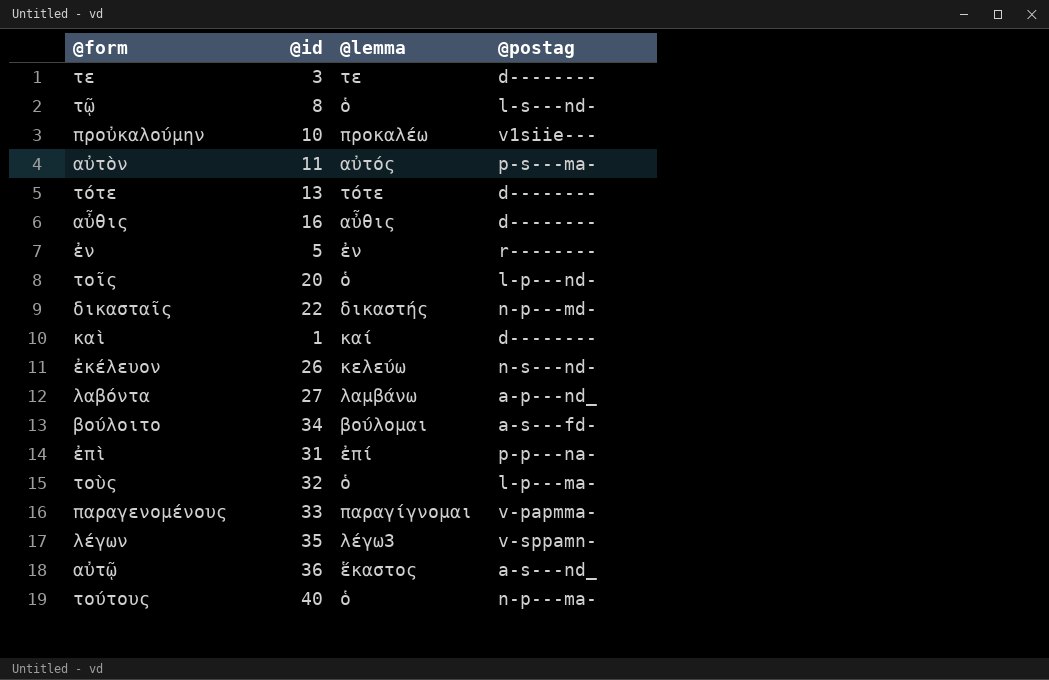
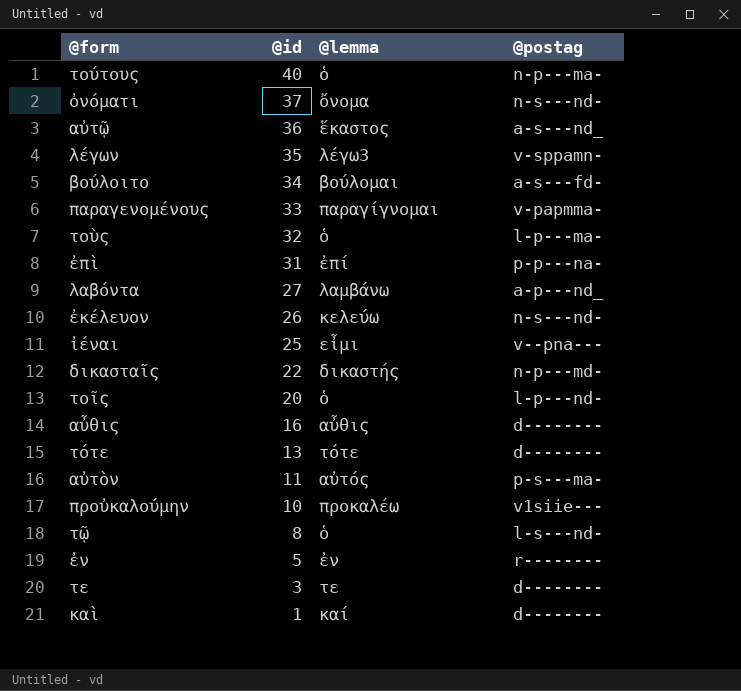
row order: none -> @id descending
row ὀνόματι: none -> 37 | ὄνομα | n-s---nd-
row ἰέναι: none -> 25 | εἶμι | v--pna---

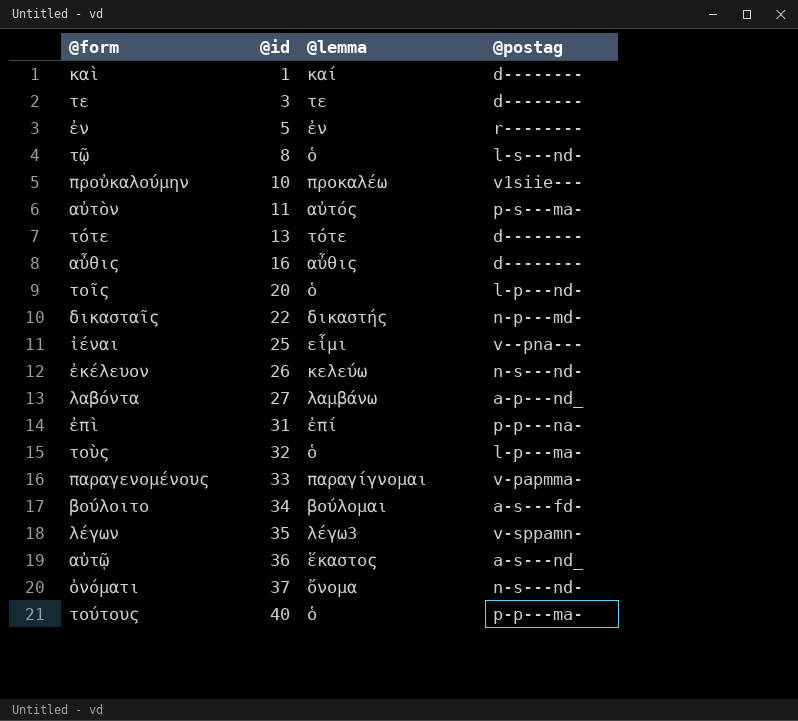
row order: @id descending -> @id ascending
τούτους | @postag: n-p---ma- -> p-p---ma-

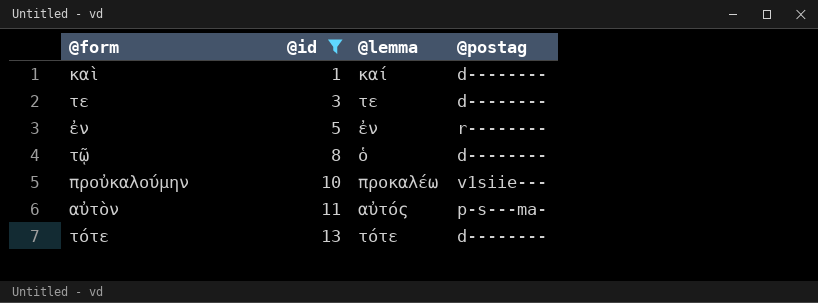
filter: none -> @id <= 13
τῷ | @postag: l-s---nd- -> d--------

